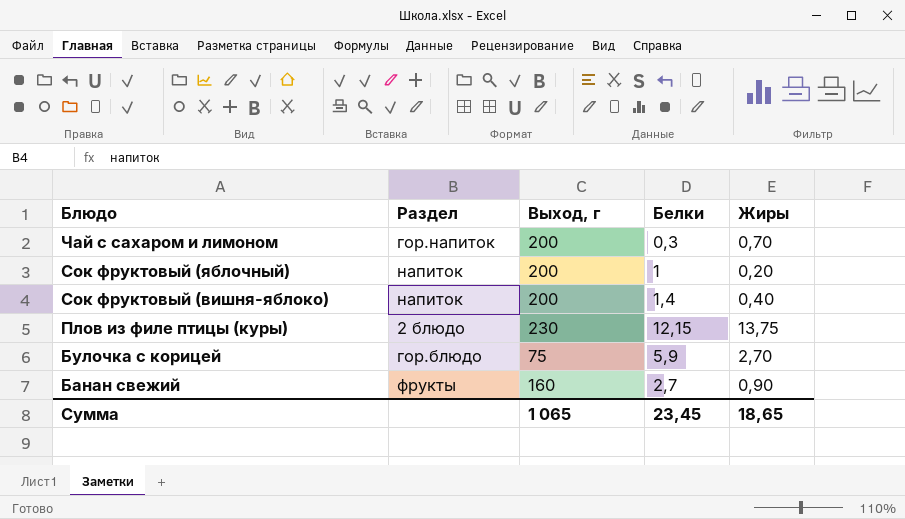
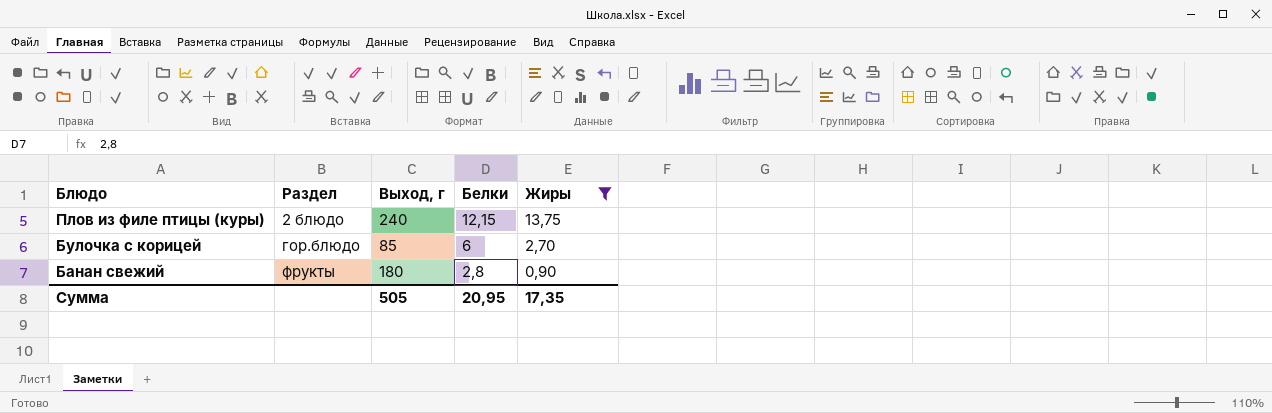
filter: none -> Жиры >= 0,90
Плов из филе птицы (куры) | Выход, г: 230 -> 240
Булочка с корицей | Выход, г: 75 -> 85
Булочка с корицей | Белки: 5,9 -> 6
Банан свежий | Выход, г: 160 -> 180
Банан свежий | Белки: 2,7 -> 2,8
Сумма | Выход, г: 1 065 -> 505
Сумма | Белки: 23,45 -> 20,95
Сумма | Жиры: 18,65 -> 17,35

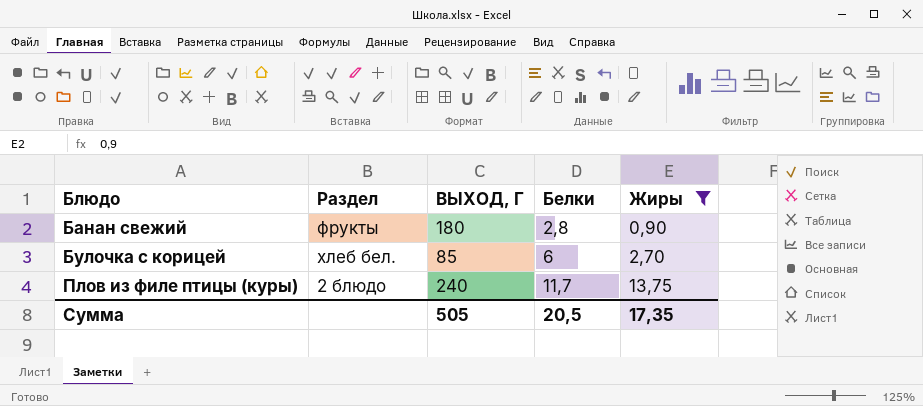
row order: Блюдо descending -> Блюдо ascending
column name: Выход, г -> ВЫХОД, Г
Булочка с корицей | Раздел: гор.блюдо -> хлеб бел.
Плов из филе птицы (куры) | Белки: 12,15 -> 11,7
Сумма | Белки: 20,95 -> 20,5

